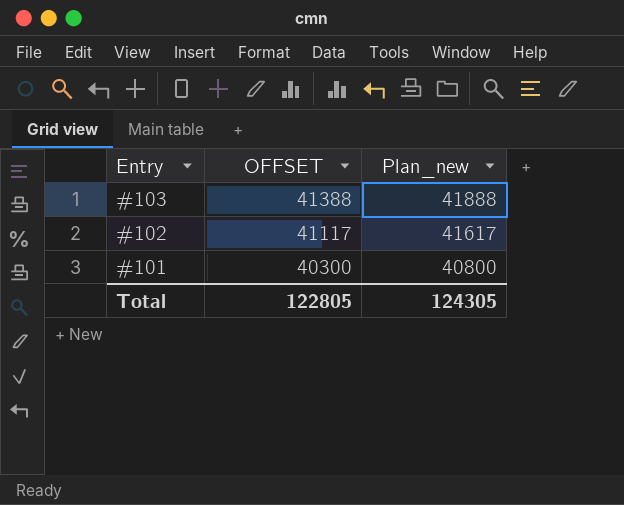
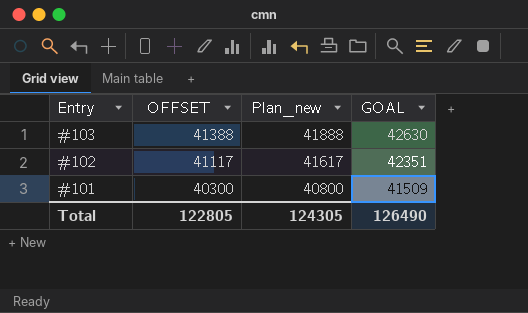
column GOAL | formula: none -> [OFFSET] * 1.03

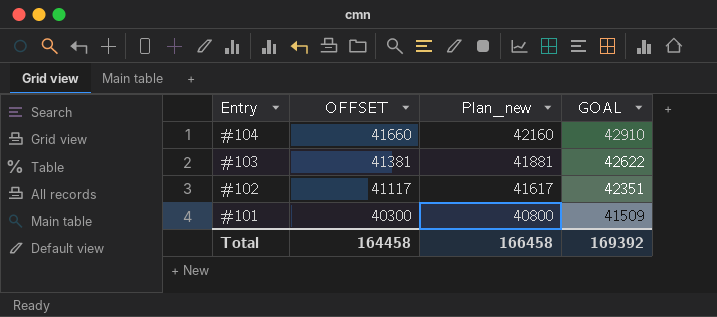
row #104: none -> 41660 | 42160 | 42910
#103 | OFFSET: 41388 -> 41381
#103 | Plan_new: 41888 -> 41881
#103 | GOAL: 42630 -> 42622
Total | OFFSET: 122805 -> 164458
Total | Plan_new: 124305 -> 166458
Total | GOAL: 126490 -> 169392

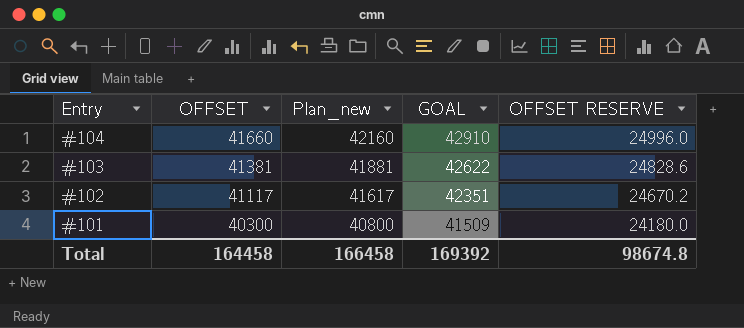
column OFFSET RESERVE | formula: none -> [OFFSET] * 0.6

